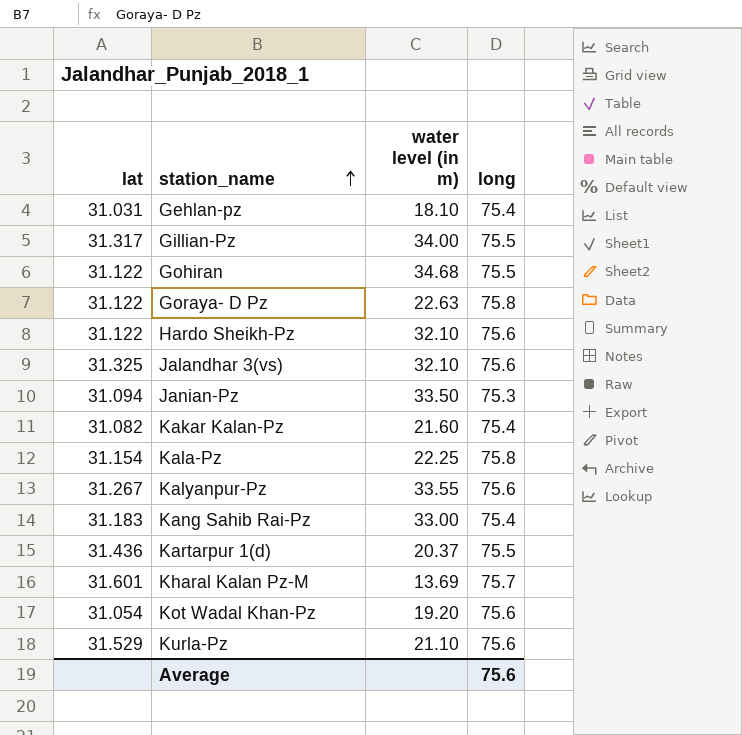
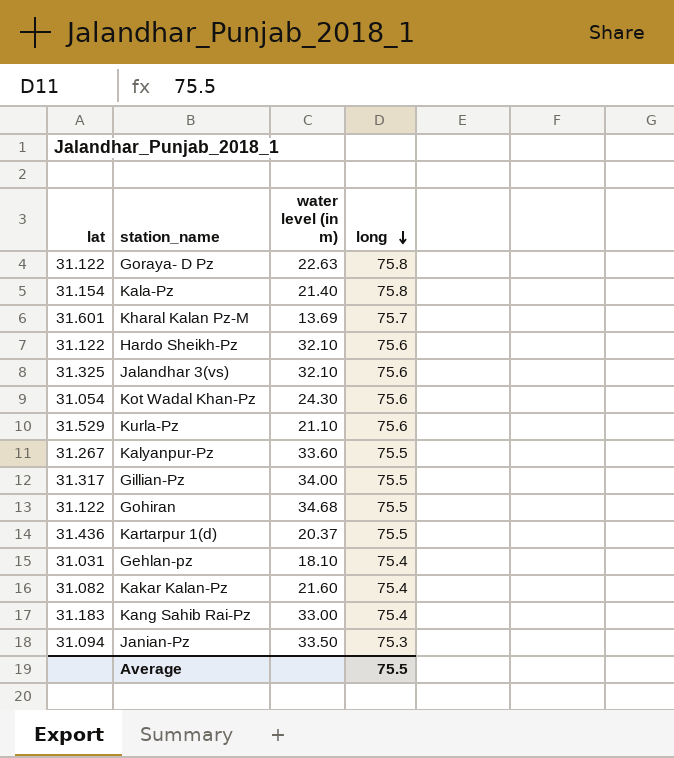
row order: station_name ascending -> long descending
Kala-Pz | water level (in m): 22.25 -> 21.40
Kot Wadal Khan-Pz | water level (in m): 19.20 -> 24.30
Kalyanpur-Pz | water level (in m): 33.55 -> 33.60
Kalyanpur-Pz | long: 75.6 -> 75.5
Average | long: 75.6 -> 75.5

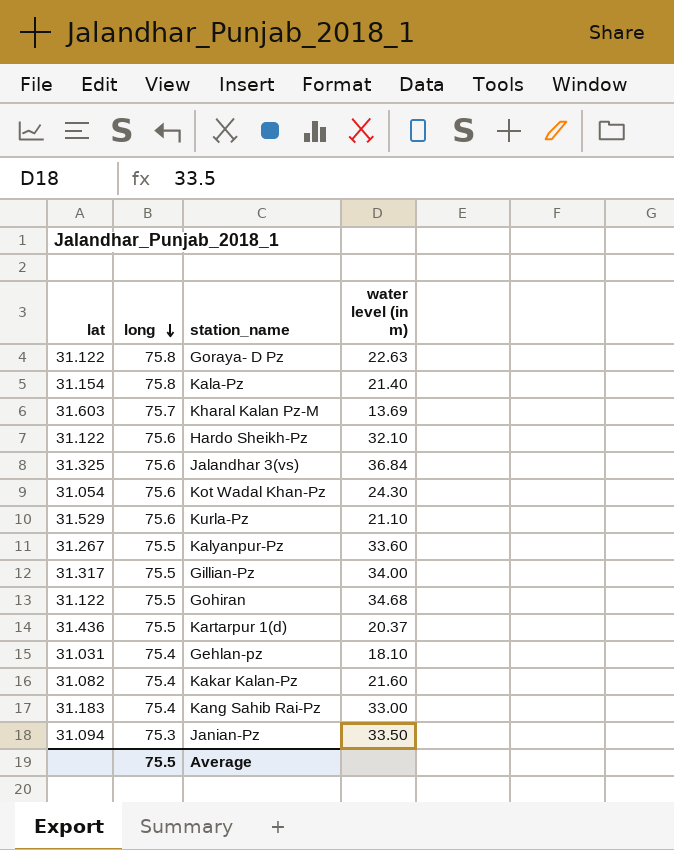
column long | position: 4 -> 2
Kharal Kalan Pz-M | lat: 31.601 -> 31.603
Jalandhar 3(vs) | water level (in m): 32.10 -> 36.84

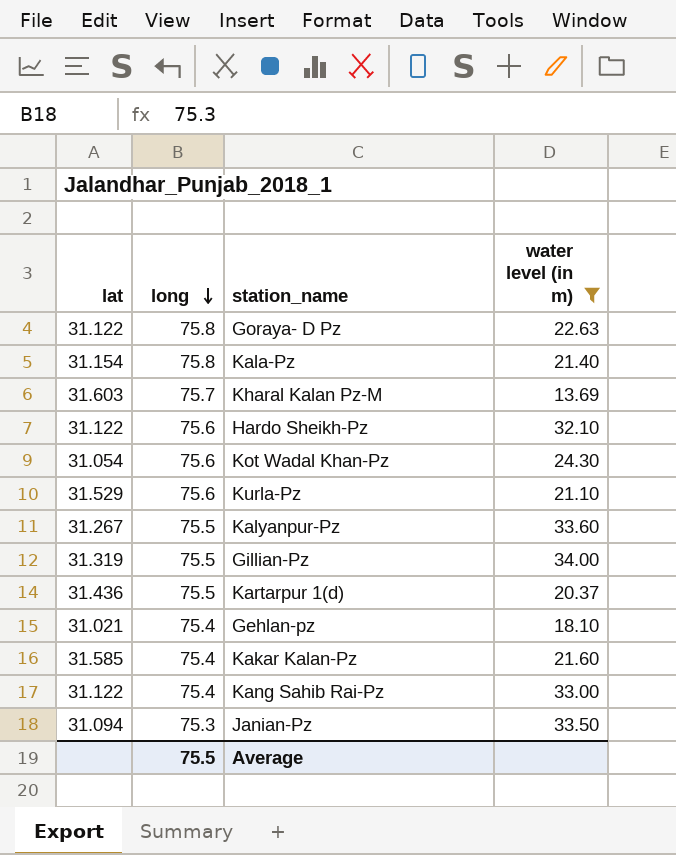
filter: none -> water level (in m) <= 34.00
Gillian-Pz | lat: 31.317 -> 31.319
Gehlan-pz | lat: 31.031 -> 31.021
Kakar Kalan-Pz | lat: 31.082 -> 31.585
Kang Sahib Rai-Pz | lat: 31.183 -> 31.122

